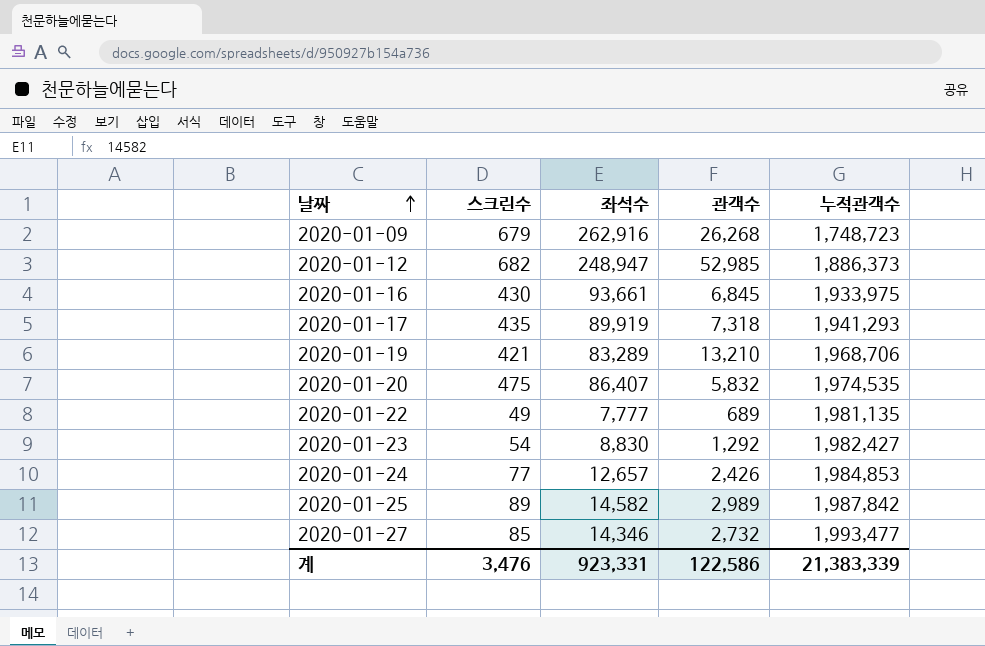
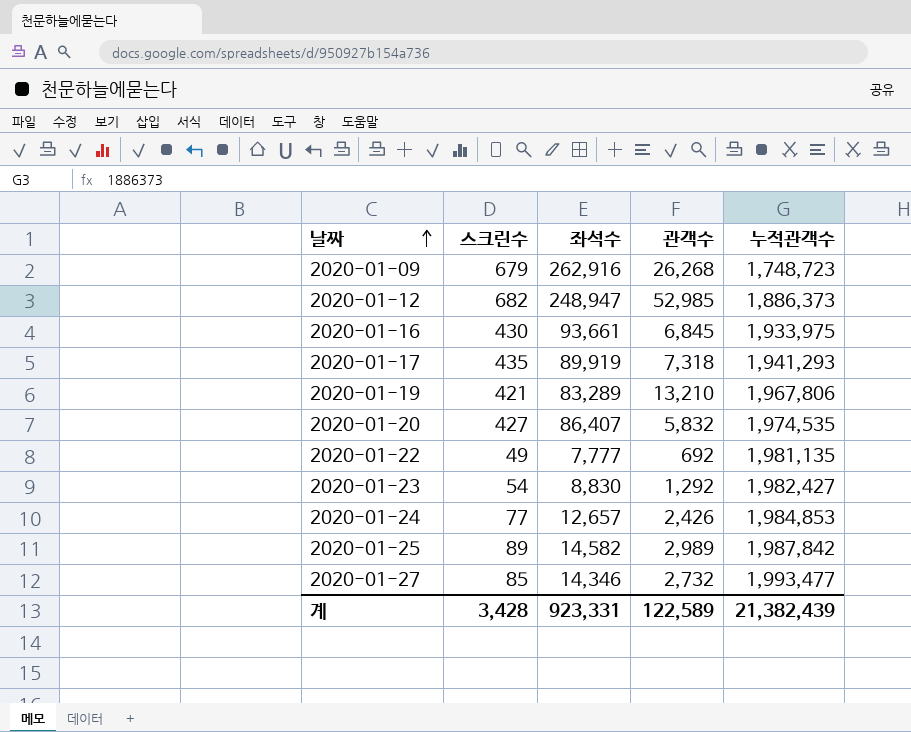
2020-01-19 | 누적관객수: 1,968,706 -> 1,967,806
2020-01-20 | 스크린수: 475 -> 427
2020-01-22 | 관객수: 689 -> 692
계 | 스크린수: 3,476 -> 3,428
계 | 관객수: 122,586 -> 122,589
계 | 누적관객수: 21,383,339 -> 21,382,439

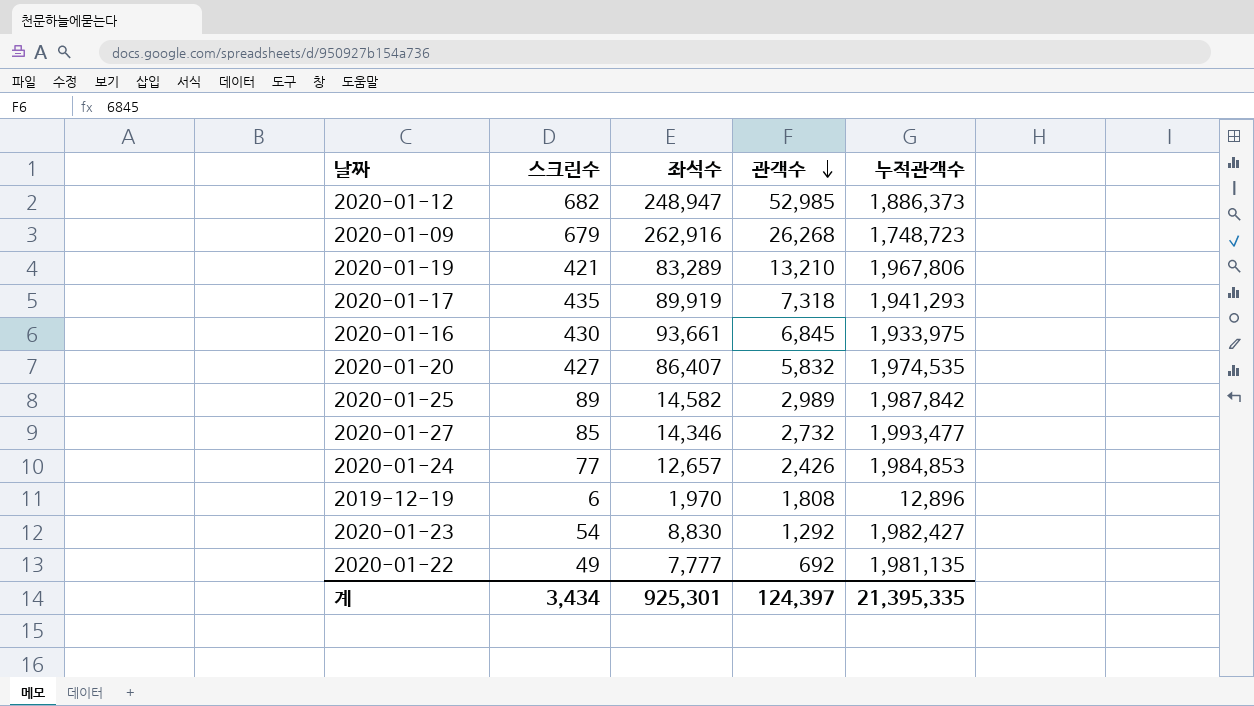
row order: 날짜 ascending -> 관객수 descending
row 2019-12-19: none -> 6 | 1,970 | 1,808 | 12,896
계 | 스크린수: 3,428 -> 3,434
계 | 좌석수: 923,331 -> 925,301
계 | 관객수: 122,589 -> 124,397
계 | 누적관객수: 21,382,439 -> 21,395,335

